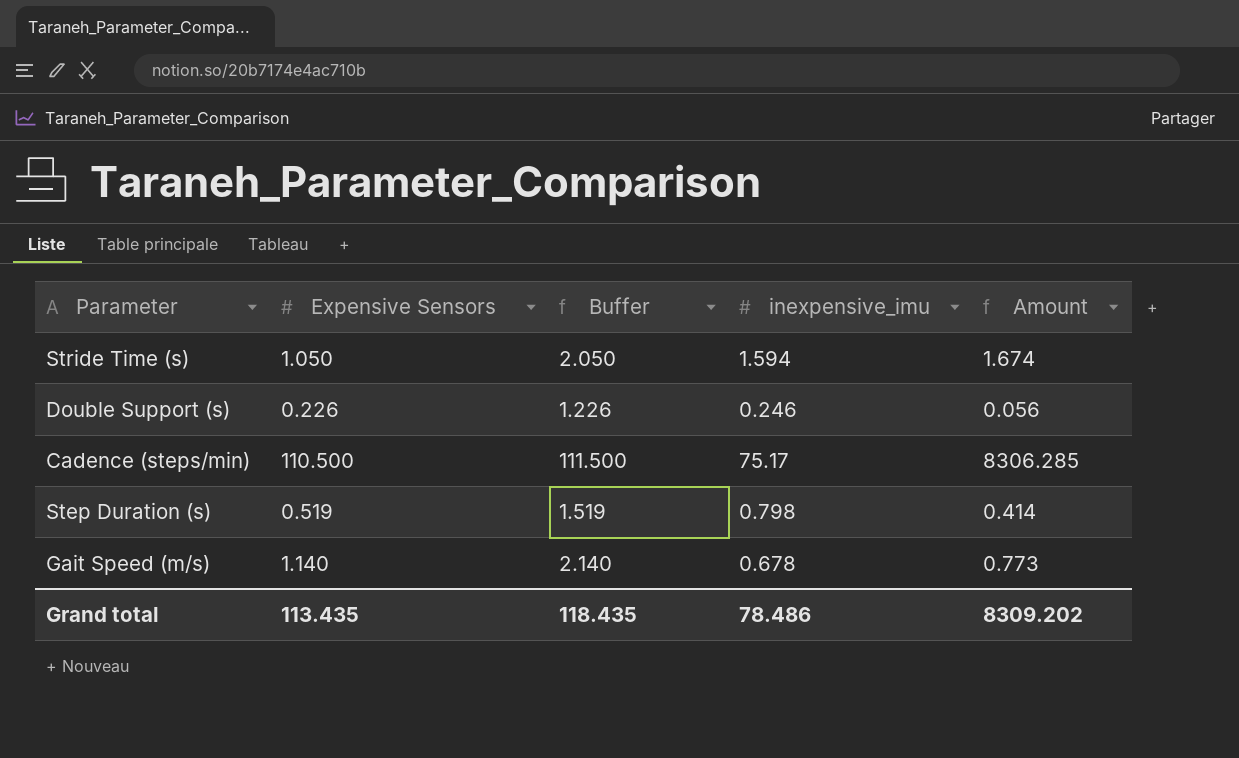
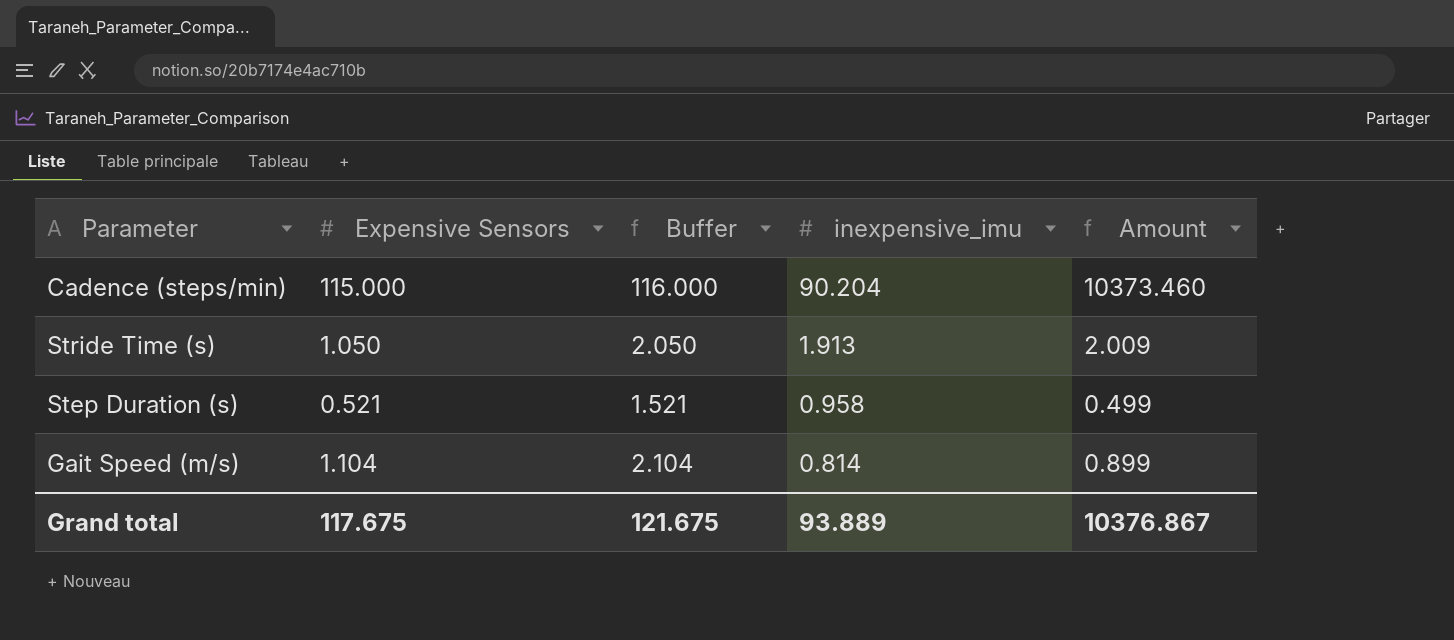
row order: none -> inexpensive_imu descending
row Double Support (s): 0.226 | 1.226 | 0.246 | 0.056 -> none
Cadence (steps/min) | Expensive Sensors: 110.500 -> 115.000
Cadence (steps/min) | Buffer: 111.500 -> 116.000
Cadence (steps/min) | inexpensive_imu: 75.17 -> 90.204
Cadence (steps/min) | Amount: 8306.285 -> 10373.460
Stride Time (s) | inexpensive_imu: 1.594 -> 1.913
Stride Time (s) | Amount: 1.674 -> 2.009
Step Duration (s) | Expensive Sensors: 0.519 -> 0.521
Step Duration (s) | Buffer: 1.519 -> 1.521
Step Duration (s) | inexpensive_imu: 0.798 -> 0.958
Step Duration (s) | Amount: 0.414 -> 0.499
Gait Speed (m/s) | Expensive Sensors: 1.140 -> 1.104
Gait Speed (m/s) | Buffer: 2.140 -> 2.104
Gait Speed (m/s) | inexpensive_imu: 0.678 -> 0.814
Gait Speed (m/s) | Amount: 0.773 -> 0.899
Grand total | Expensive Sensors: 113.435 -> 117.675
Grand total | Buffer: 118.435 -> 121.675
Grand total | inexpensive_imu: 78.486 -> 93.889
Grand total | Amount: 8309.202 -> 10376.867

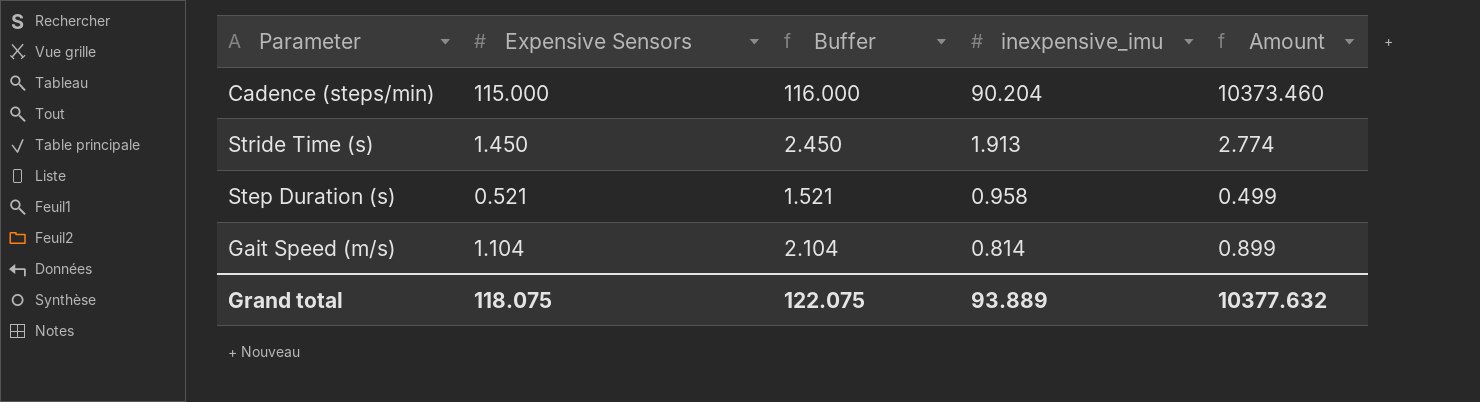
Stride Time (s) | Expensive Sensors: 1.050 -> 1.450
Stride Time (s) | Buffer: 2.050 -> 2.450
Stride Time (s) | Amount: 2.009 -> 2.774
Grand total | Expensive Sensors: 117.675 -> 118.075
Grand total | Buffer: 121.675 -> 122.075
Grand total | Amount: 10376.867 -> 10377.632

